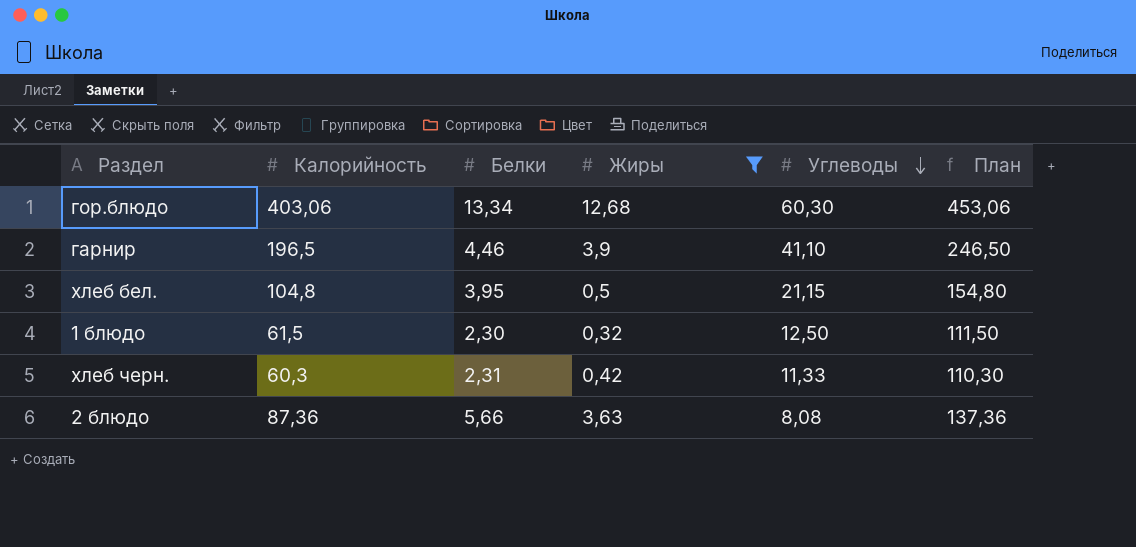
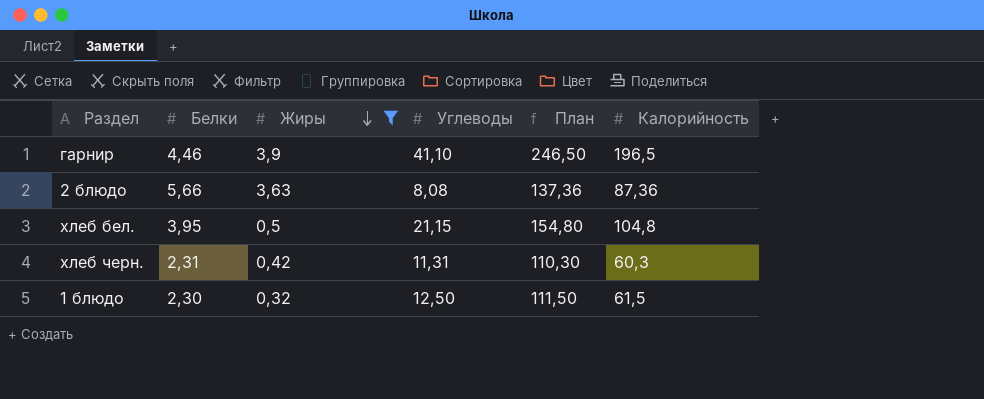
row order: Углеводы descending -> Жиры descending
column Калорийность | position: 2 -> 6
row гор.блюдо: 403,06 | 13,34 | 12,68 | 60,30 | 453,06 -> none
хлеб черн. | Углеводы: 11,33 -> 11,31

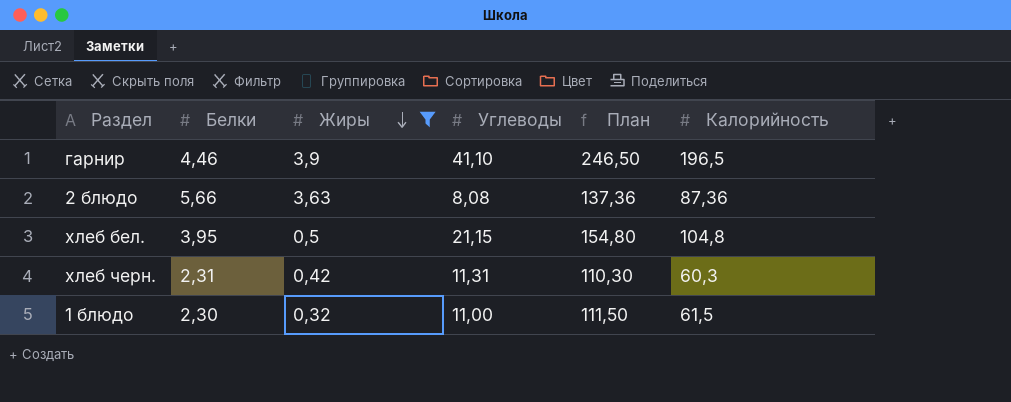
1 блюдо | Углеводы: 12,50 -> 11,00

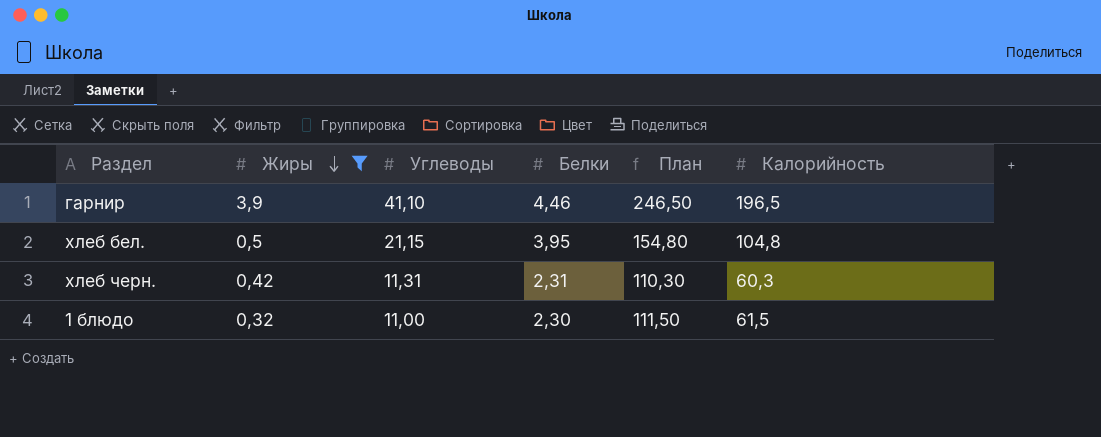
column Белки | position: 2 -> 4
row 2 блюдо: 5,66 | 3,63 | 8,08 | 137,36 | 87,36 -> none

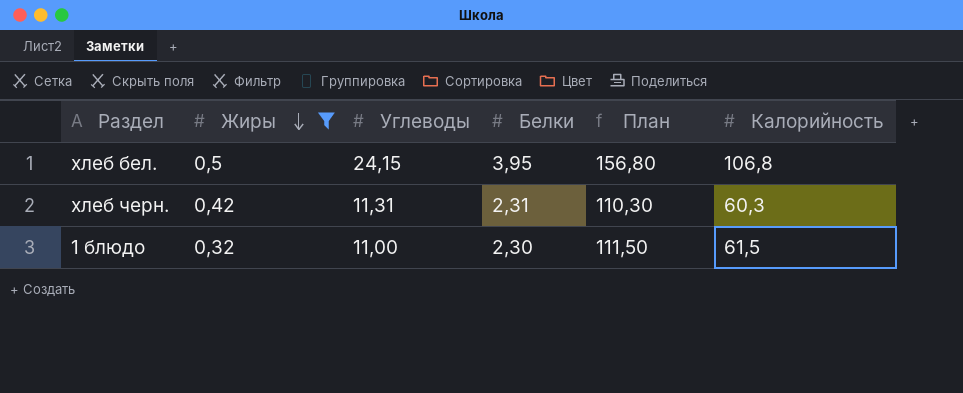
row гарнир: 3,9 | 41,10 | 4,46 | 246,50 | 196,5 -> none
хлеб бел. | Углеводы: 21,15 -> 24,15
хлеб бел. | План: 154,80 -> 156,80
хлеб бел. | Калорийность: 104,8 -> 106,8

